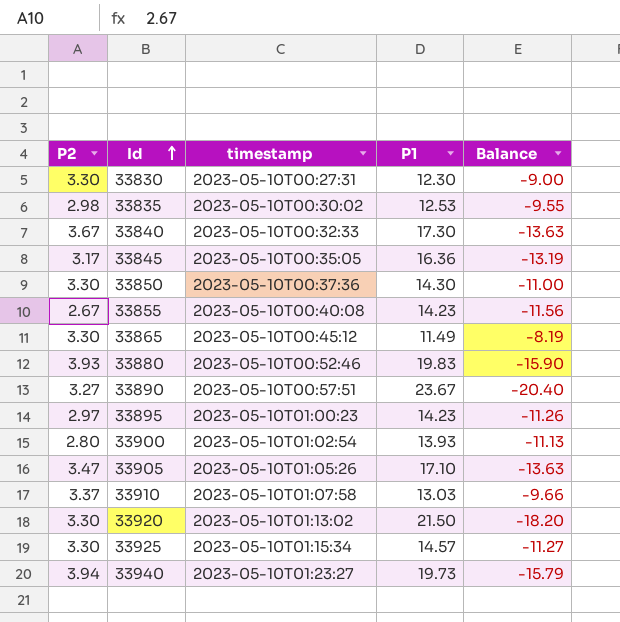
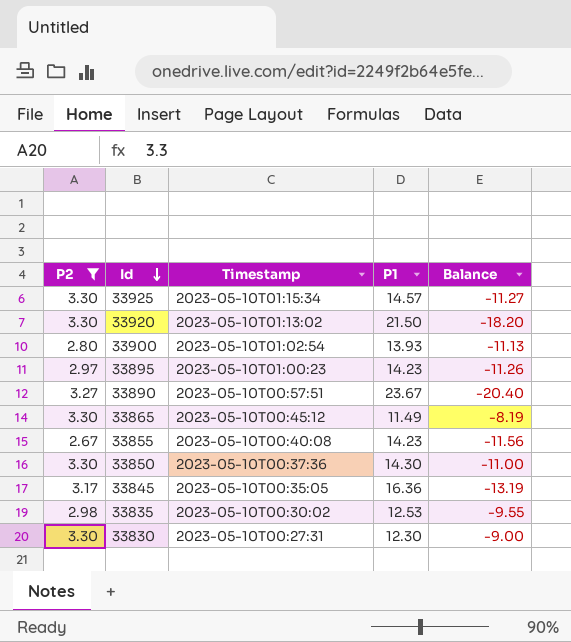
filter: none -> P2 <= 3.30
row order: Id ascending -> Id descending
column name: timestamp -> Timestamp

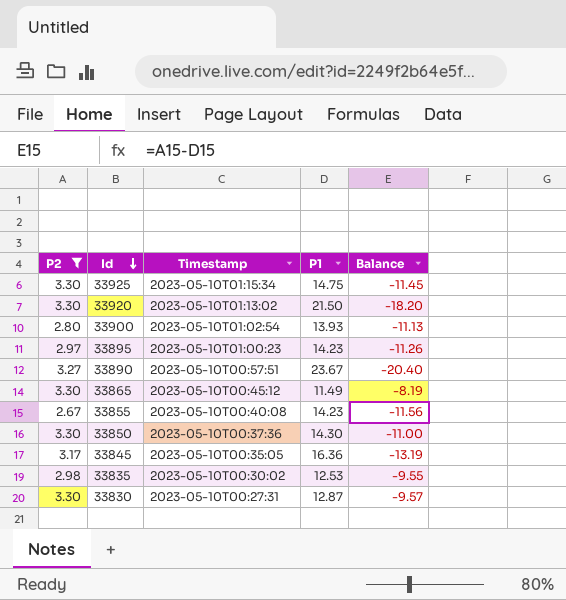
33925 | P1: 14.57 -> 14.75
33925 | Balance: -11.27 -> -11.45
33830 | P1: 12.30 -> 12.87
33830 | Balance: -9.00 -> -9.57

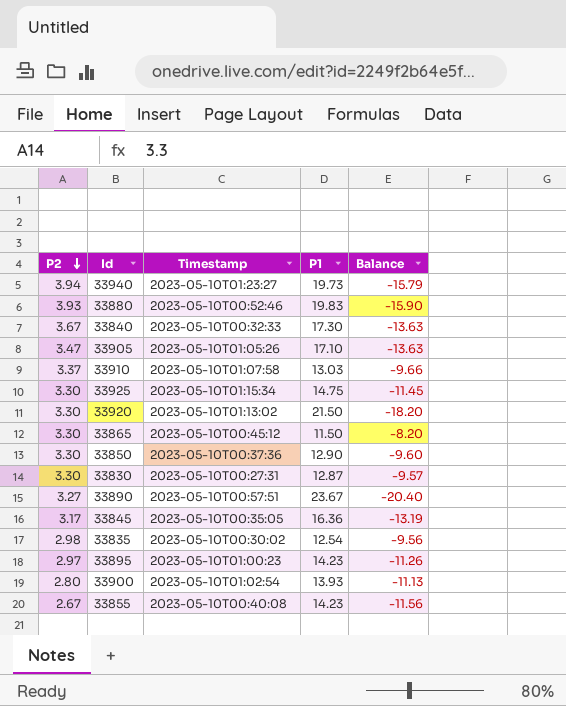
filter: P2 <= 3.30 -> none
row order: Id descending -> P2 descending
33865 | P1: 11.49 -> 11.50
33865 | Balance: -8.19 -> -8.20
33850 | P1: 14.30 -> 12.90
33850 | Balance: -11.00 -> -9.60
33835 | P1: 12.53 -> 12.54
33835 | Balance: -9.55 -> -9.56

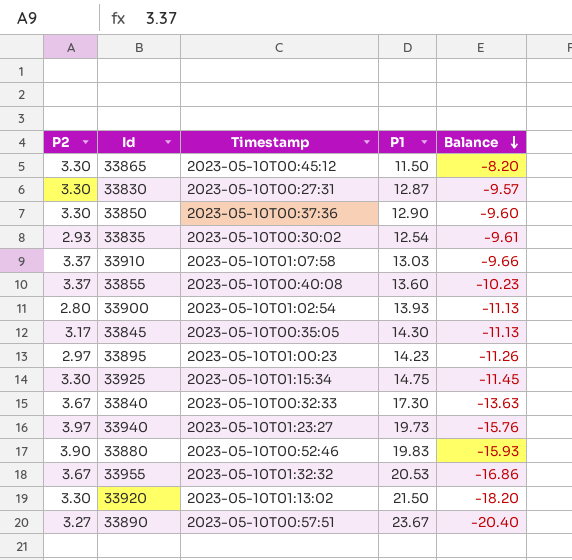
row order: P2 descending -> Balance descending
row 33905: 3.47 | 2023-05-10T01:05:26 | 17.10 | -13.63 -> none
33835 | P2: 2.98 -> 2.93
33835 | Balance: -9.56 -> -9.61
33855 | P2: 2.67 -> 3.37
33855 | P1: 14.23 -> 13.60
33855 | Balance: -11.56 -> -10.23
33845 | P1: 16.36 -> 14.30
33845 | Balance: -13.19 -> -11.13
33940 | P2: 3.94 -> 3.97
33940 | Balance: -15.79 -> -15.76
33880 | P2: 3.93 -> 3.90
33880 | Balance: -15.90 -> -15.93
row 33955: none -> 3.67 | 2023-05-10T01:32:32 | 20.53 | -16.86

